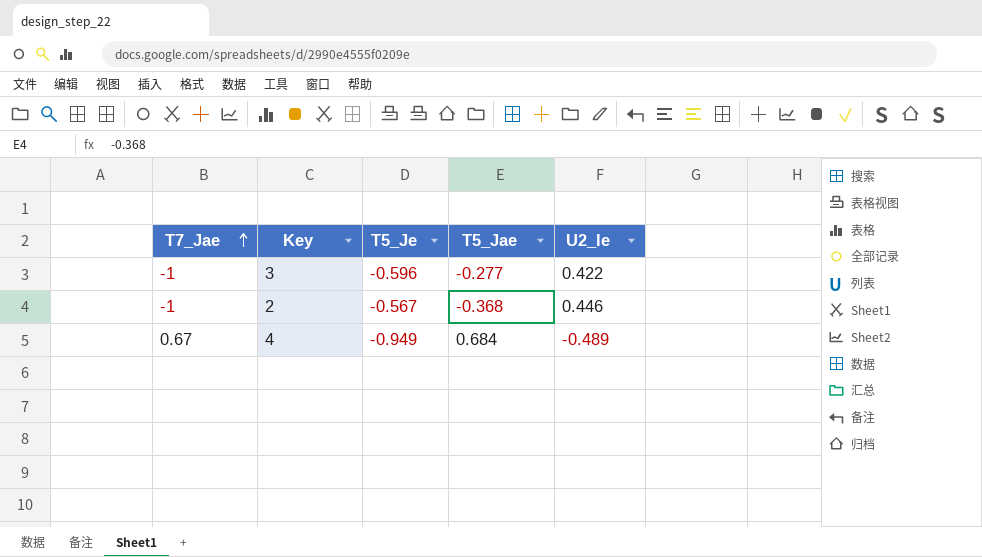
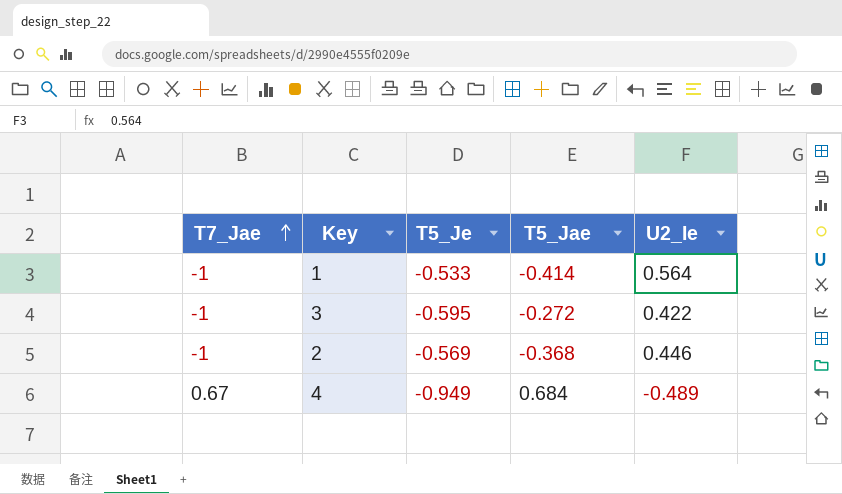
row 1: none -> -1 | -0.533 | -0.414 | 0.564
3 | T5_Je: -0.596 -> -0.595
3 | T5_Jae: -0.277 -> -0.272
2 | T5_Je: -0.567 -> -0.569

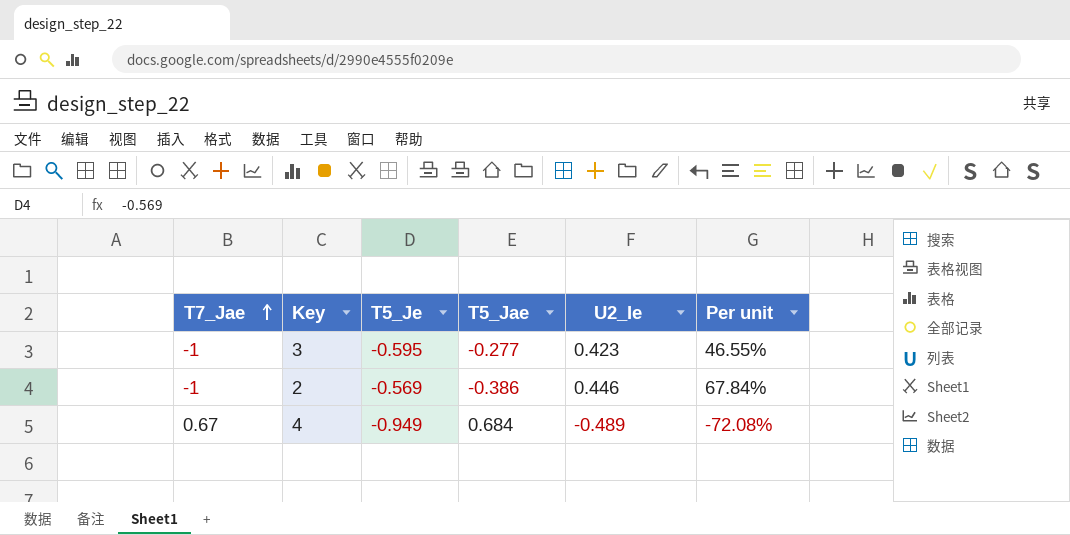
column Per unit | formula: none -> [T5_Jae] / [T5_Je]
row 1: -1 | -0.533 | -0.414 | 0.564 -> none
3 | T5_Jae: -0.272 -> -0.277
3 | U2_Ie: 0.422 -> 0.423
2 | T5_Jae: -0.368 -> -0.386

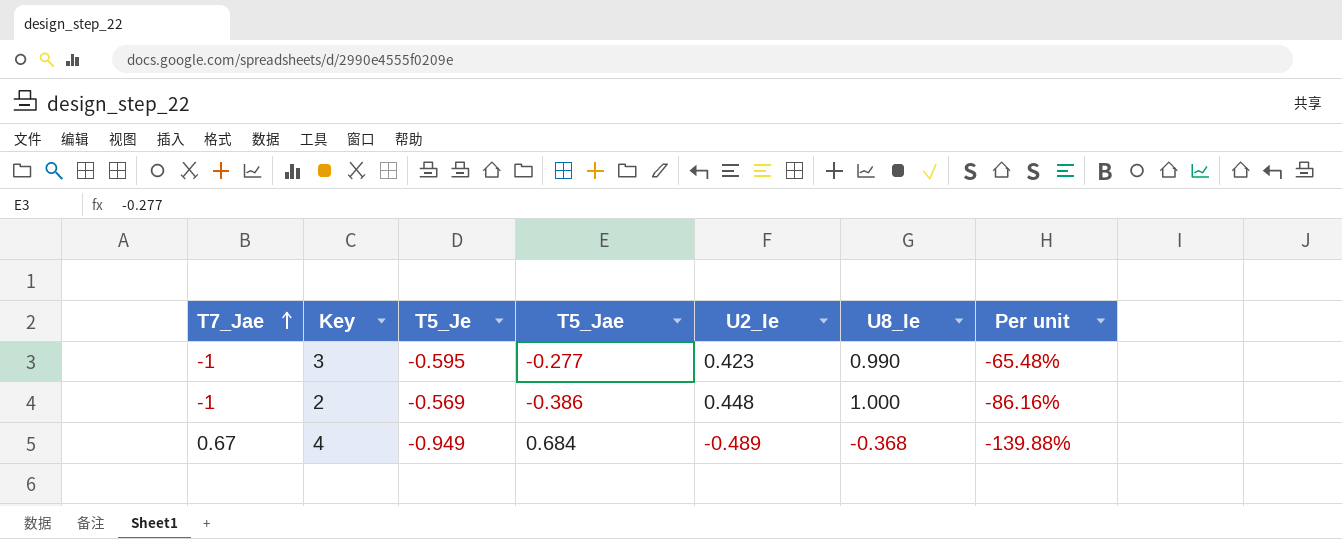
column U8_Ie | position: none -> 6
column Per unit | formula: [T5_Jae] / [T5_Je] -> [T5_Jae] / [U2_Ie]
2 | U2_Ie: 0.446 -> 0.448

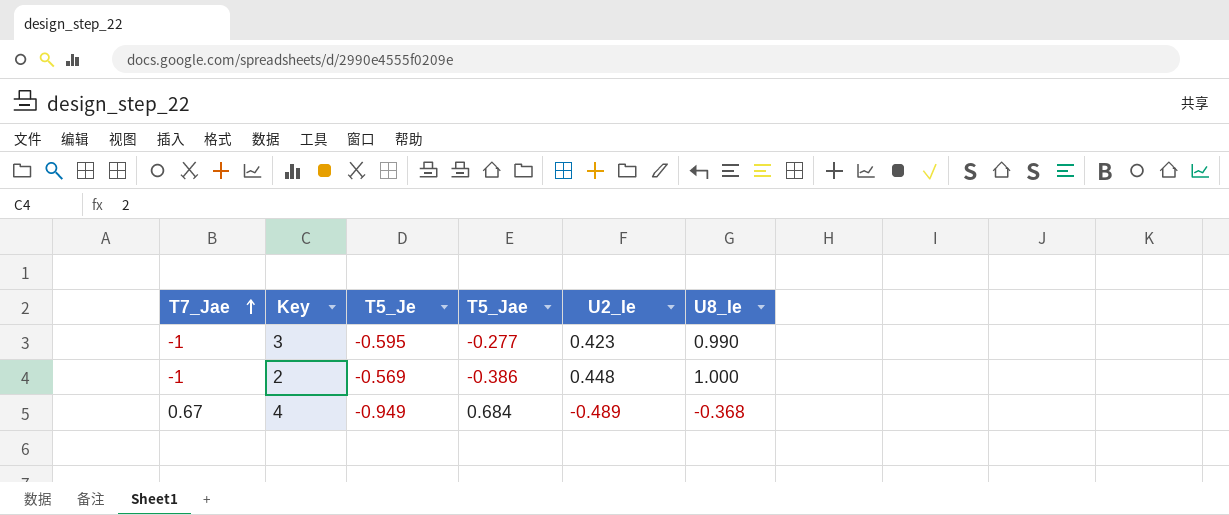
column Per unit | formula: [T5_Jae] / [U2_Ie] -> none

